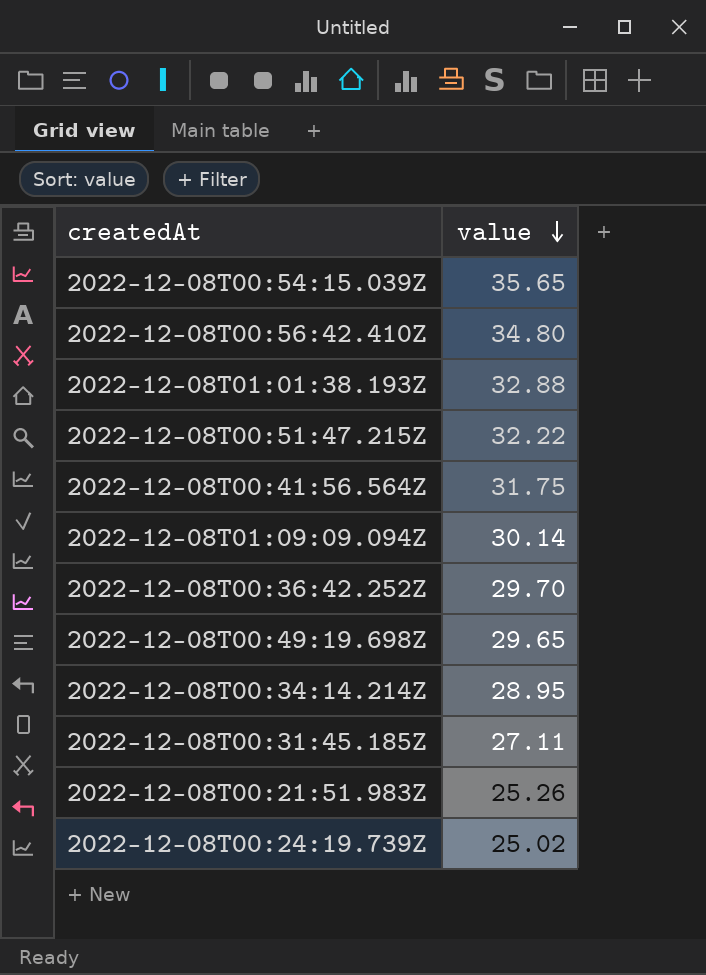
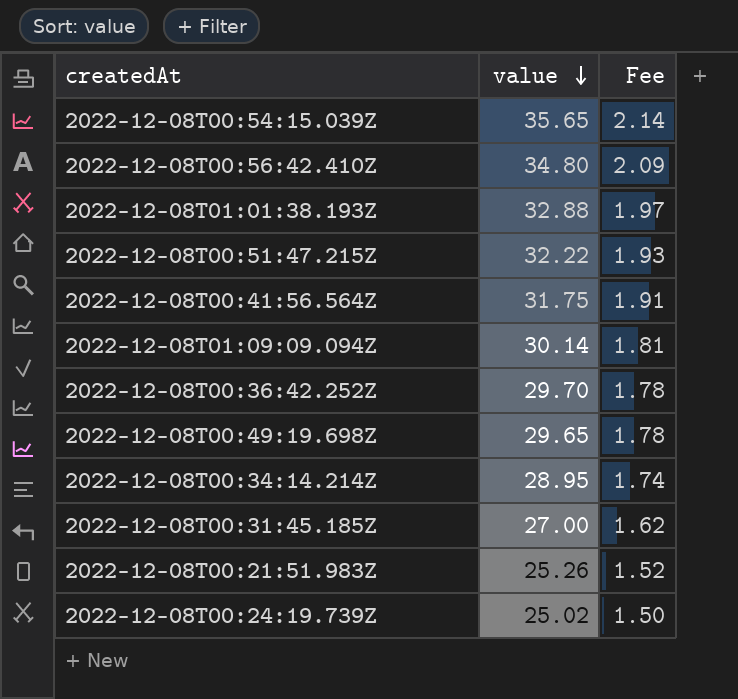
column Fee | formula: none -> [value] * 0.06
2022-12-08T00:31:45.185Z | value: 27.11 -> 27.00

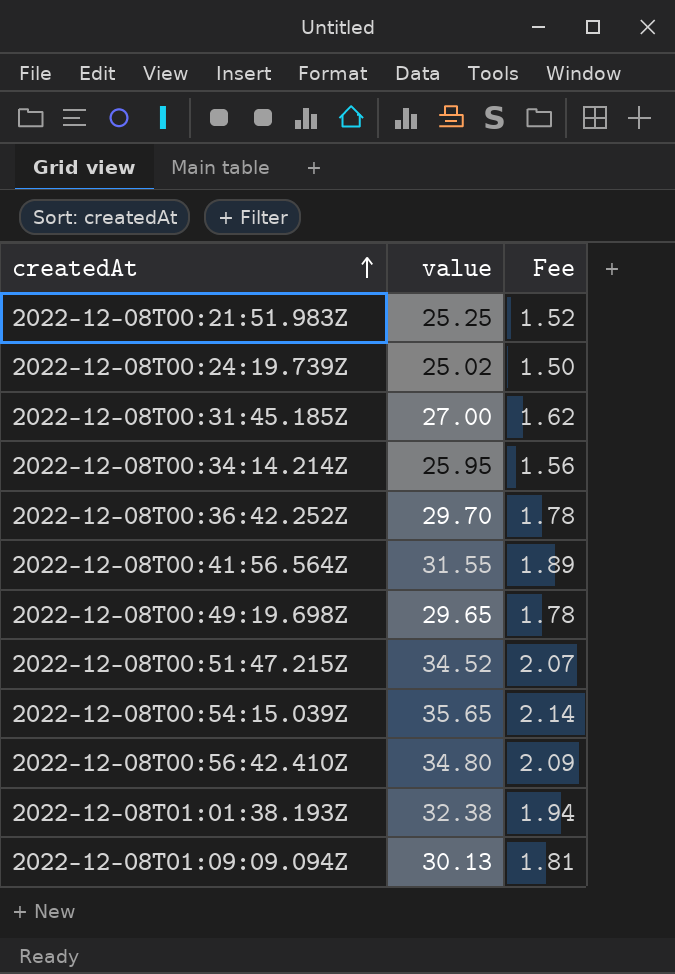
row order: value descending -> createdAt ascending
2022-12-08T00:21:51.983Z | value: 25.26 -> 25.25
2022-12-08T00:34:14.214Z | value: 28.95 -> 25.95
2022-12-08T00:34:14.214Z | Fee: 1.74 -> 1.56
2022-12-08T00:41:56.564Z | value: 31.75 -> 31.55
2022-12-08T00:41:56.564Z | Fee: 1.91 -> 1.89
2022-12-08T00:51:47.215Z | value: 32.22 -> 34.52
2022-12-08T00:51:47.215Z | Fee: 1.93 -> 2.07
2022-12-08T01:01:38.193Z | value: 32.88 -> 32.38
2022-12-08T01:01:38.193Z | Fee: 1.97 -> 1.94
2022-12-08T01:09:09.094Z | value: 30.14 -> 30.13

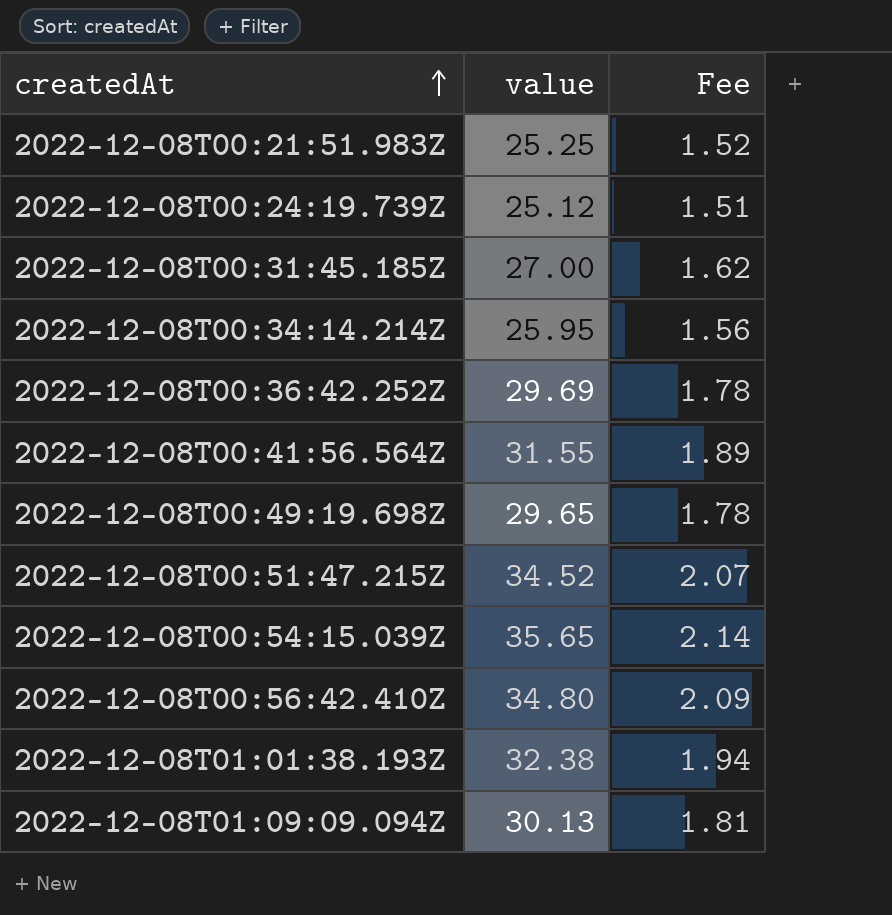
2022-12-08T00:24:19.739Z | value: 25.02 -> 25.12
2022-12-08T00:24:19.739Z | Fee: 1.50 -> 1.51
2022-12-08T00:36:42.252Z | value: 29.70 -> 29.69

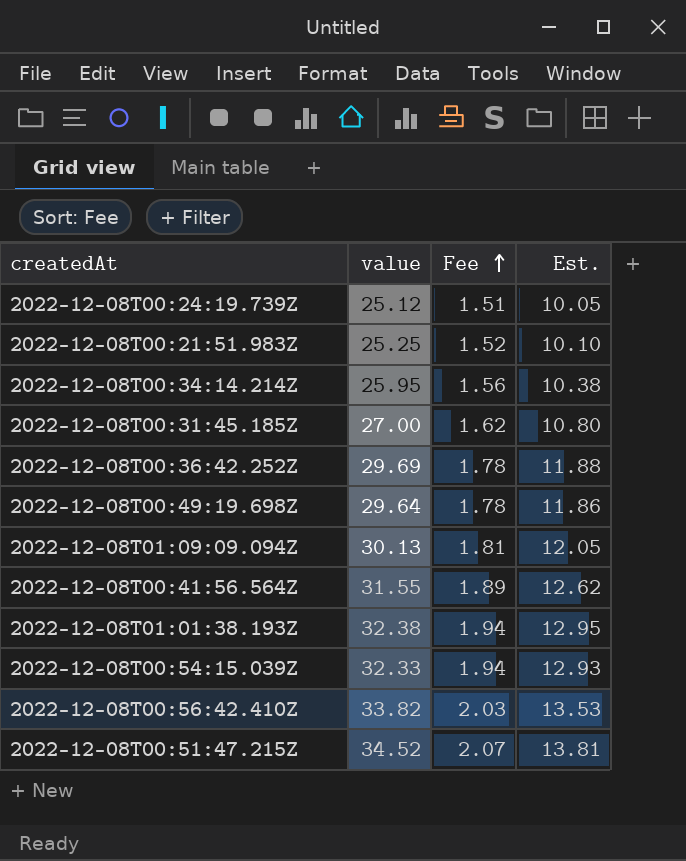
row order: createdAt ascending -> Fee ascending
column Est. | formula: none -> [value] * 0.4
2022-12-08T00:49:19.698Z | value: 29.65 -> 29.64
2022-12-08T00:54:15.039Z | value: 35.65 -> 32.33
2022-12-08T00:54:15.039Z | Fee: 2.14 -> 1.94
2022-12-08T00:56:42.410Z | value: 34.80 -> 33.82
2022-12-08T00:56:42.410Z | Fee: 2.09 -> 2.03

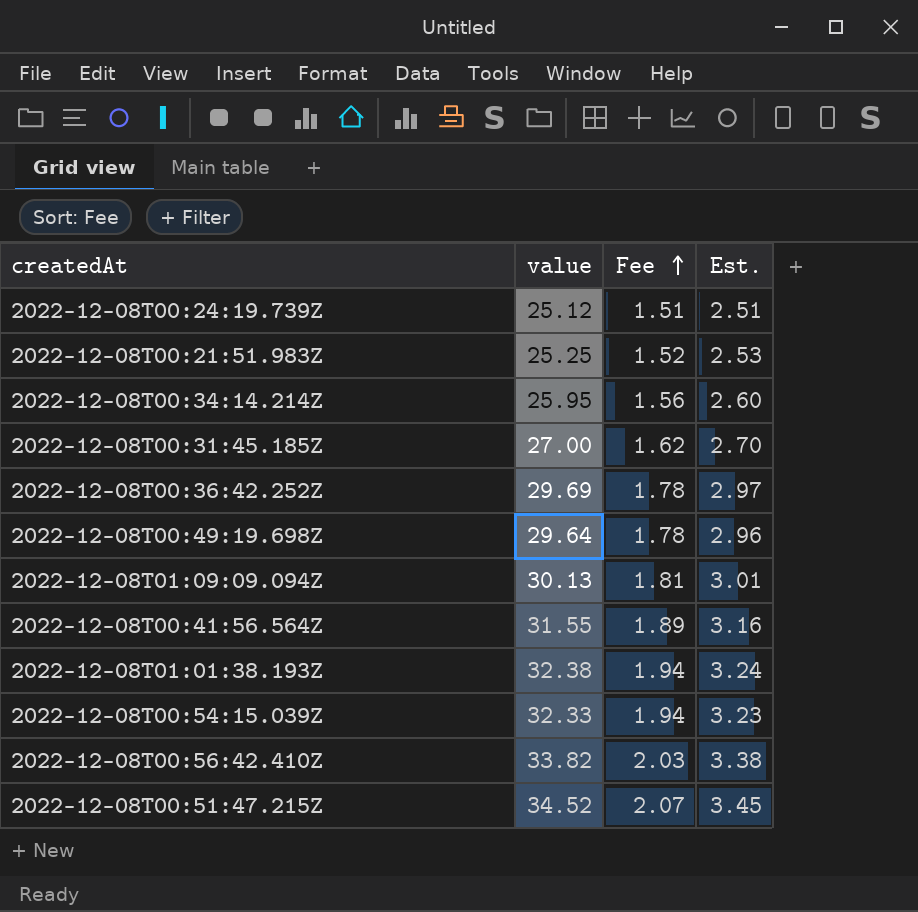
column Est. | formula: [value] * 0.4 -> [value] * 0.1

